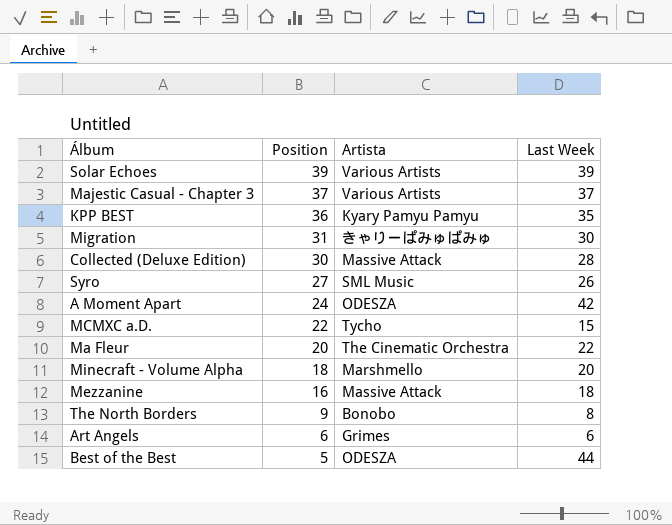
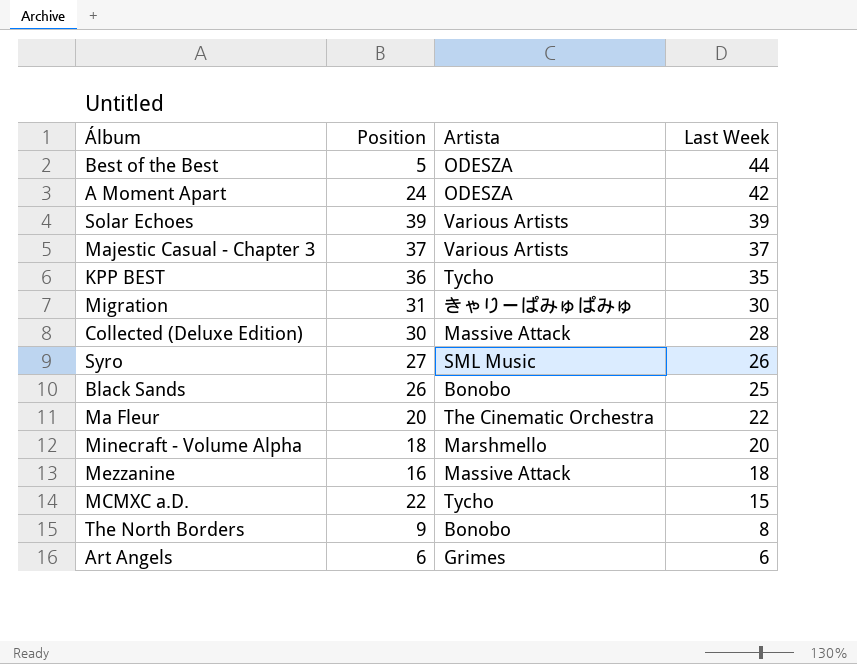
row order: Position descending -> Last Week descending
KPP BEST | Artista: Kyary Pamyu Pamyu -> Tycho
row Black Sands: none -> 26 | Bonobo | 25

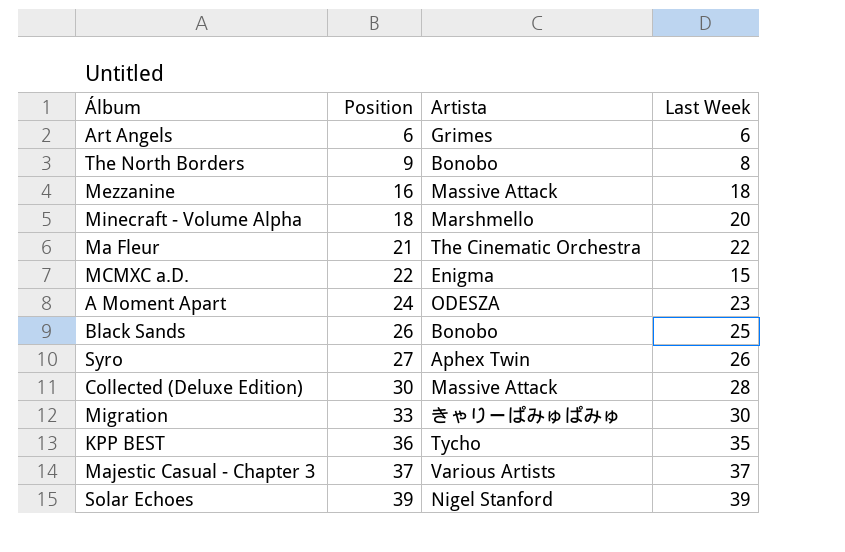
row order: Last Week descending -> Position ascending
row Best of the Best: 5 | ODESZA | 44 -> none
Ma Fleur | Position: 20 -> 21
MCMXC a.D. | Artista: Tycho -> Enigma
A Moment Apart | Last Week: 42 -> 23
Syro | Artista: SML Music -> Aphex Twin
Migration | Position: 31 -> 33
Solar Echoes | Artista: Various Artists -> Nigel Stanford

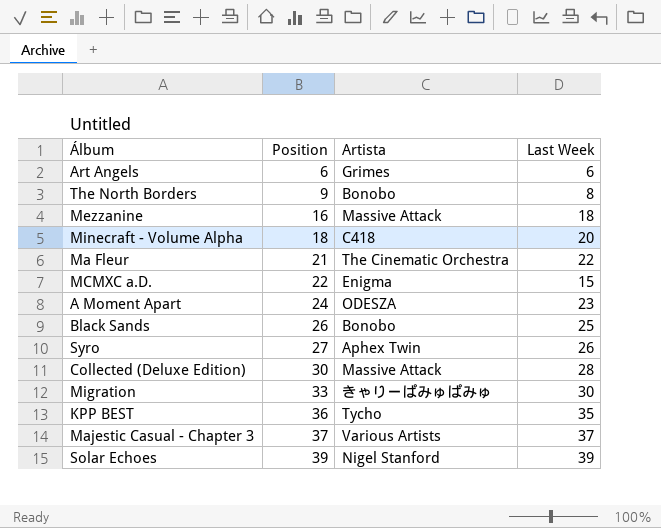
Minecraft - Volume Alpha | Artista: Marshmello -> C418

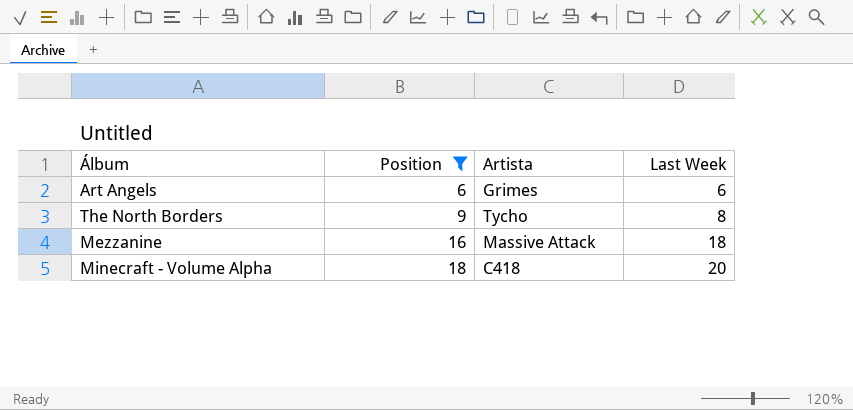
filter: none -> Position <= 18
The North Borders | Artista: Bonobo -> Tycho

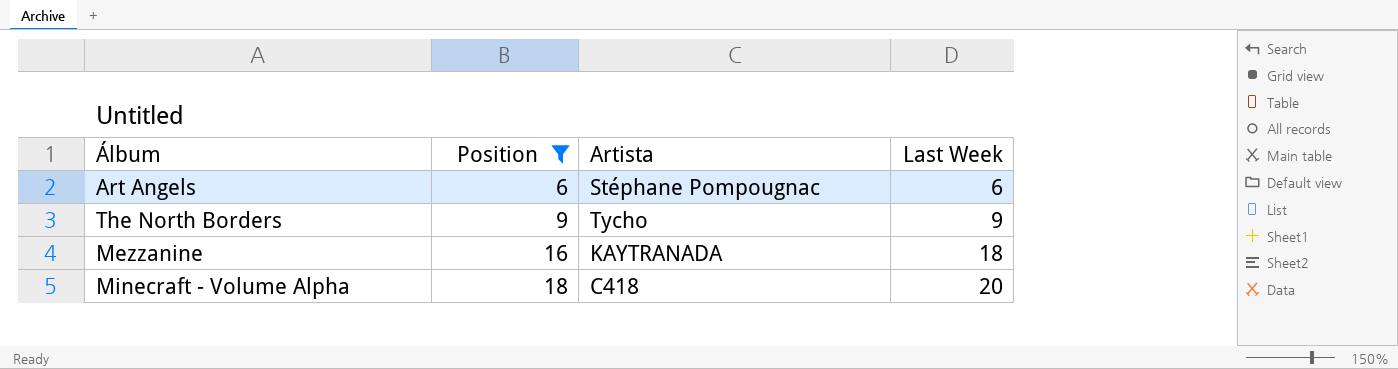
Art Angels | Artista: Grimes -> Stéphane Pompougnac
The North Borders | Last Week: 8 -> 9
Mezzanine | Artista: Massive Attack -> KAYTRANADA

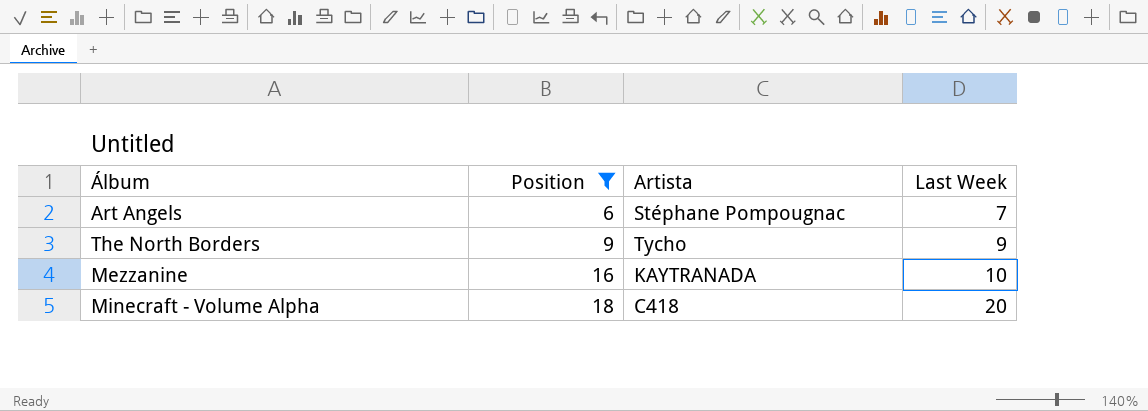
Art Angels | Last Week: 6 -> 7
Mezzanine | Last Week: 18 -> 10

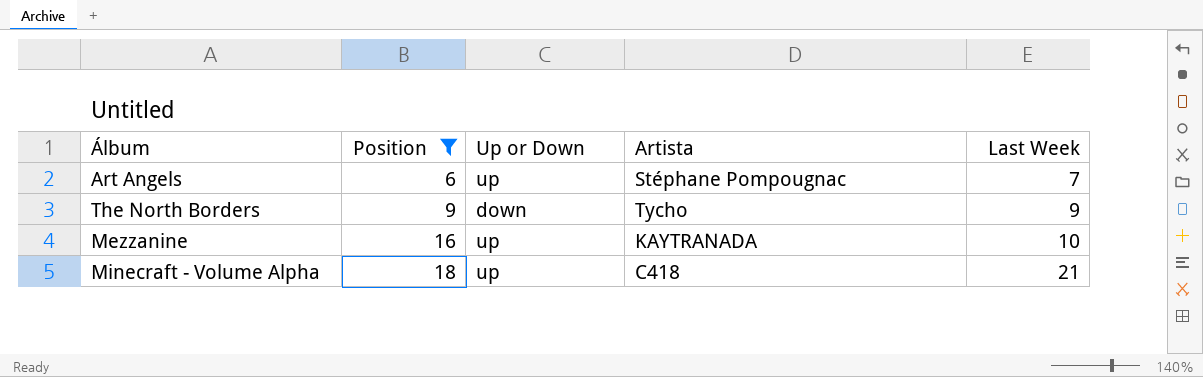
column Up or Down | position: none -> 3
Minecraft - Volume Alpha | Last Week: 20 -> 21

